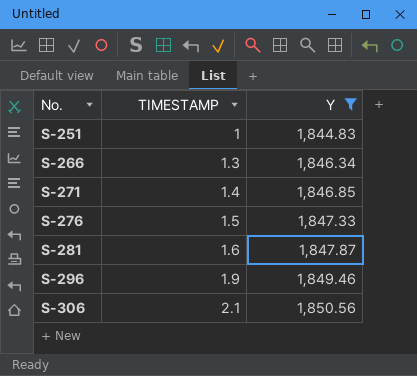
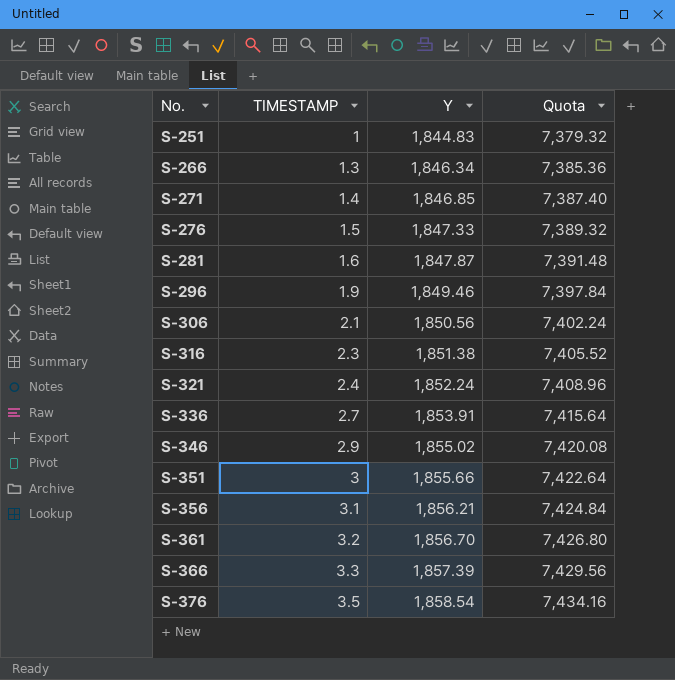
filter: Y <= 1,850.56 -> none
column Quota | formula: none -> [Y] * 4

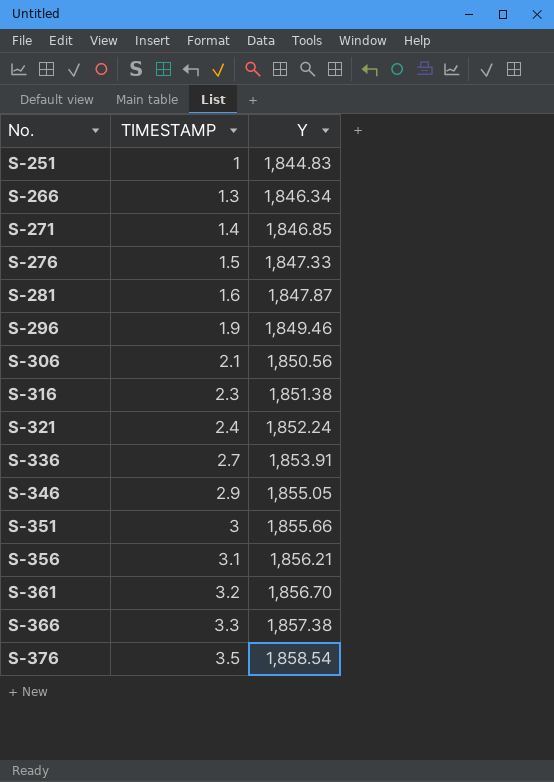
column Quota | formula: [Y] * 4 -> none
S-346 | Y: 1,855.02 -> 1,855.05
S-366 | Y: 1,857.39 -> 1,857.38

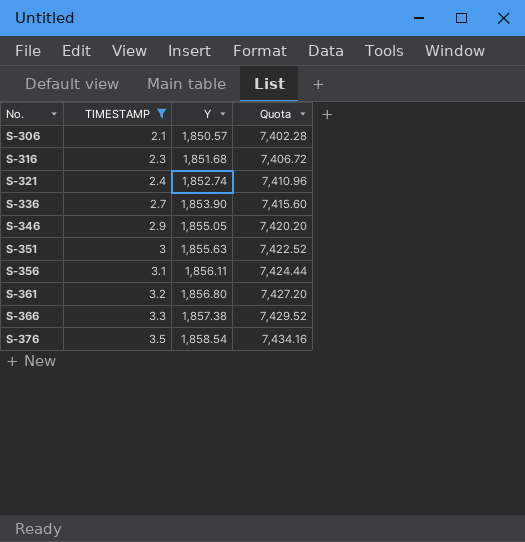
filter: none -> TIMESTAMP >= 2.1
column Quota | formula: none -> [Y] * 4
S-306 | Y: 1,850.56 -> 1,850.57
S-316 | Y: 1,851.38 -> 1,851.68
S-321 | Y: 1,852.24 -> 1,852.74
S-336 | Y: 1,853.91 -> 1,853.90
S-351 | Y: 1,855.66 -> 1,855.63
S-356 | Y: 1,856.21 -> 1,856.11
S-361 | Y: 1,856.70 -> 1,856.80

